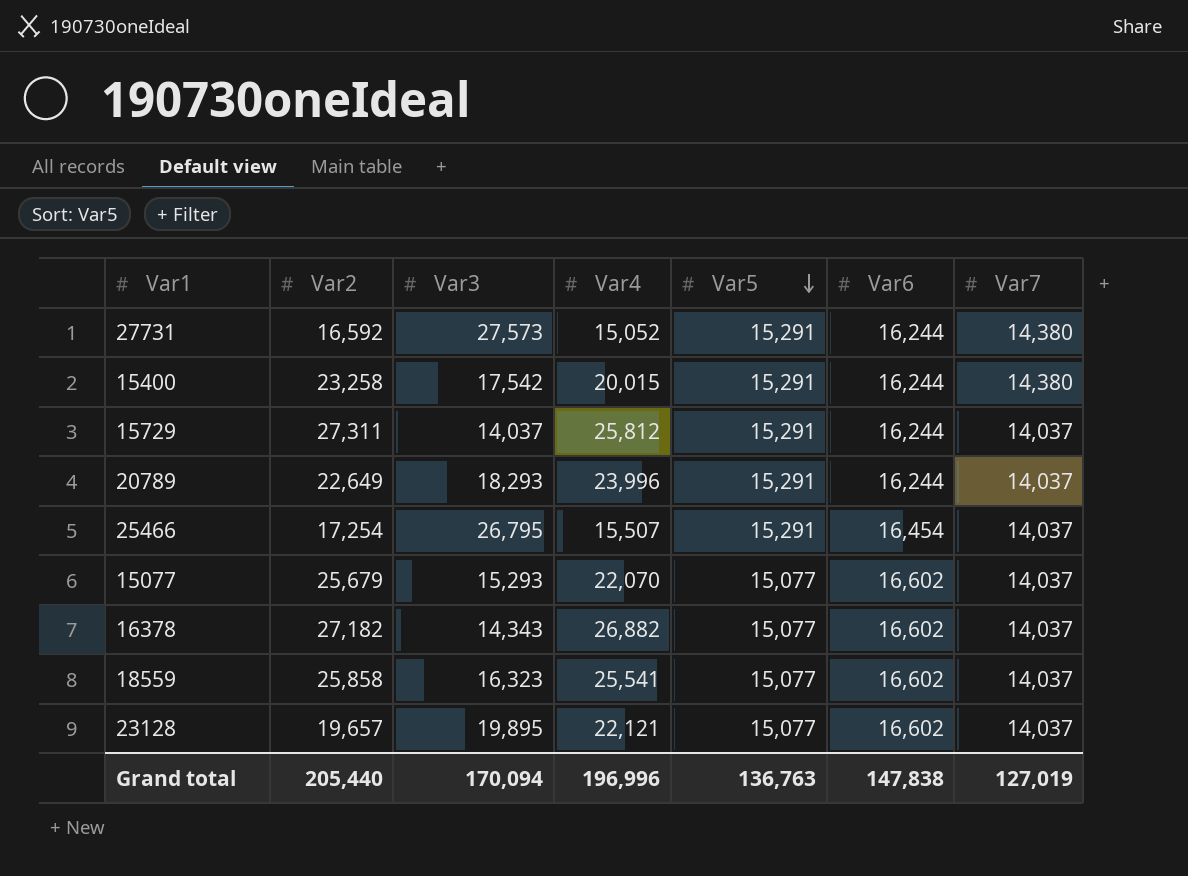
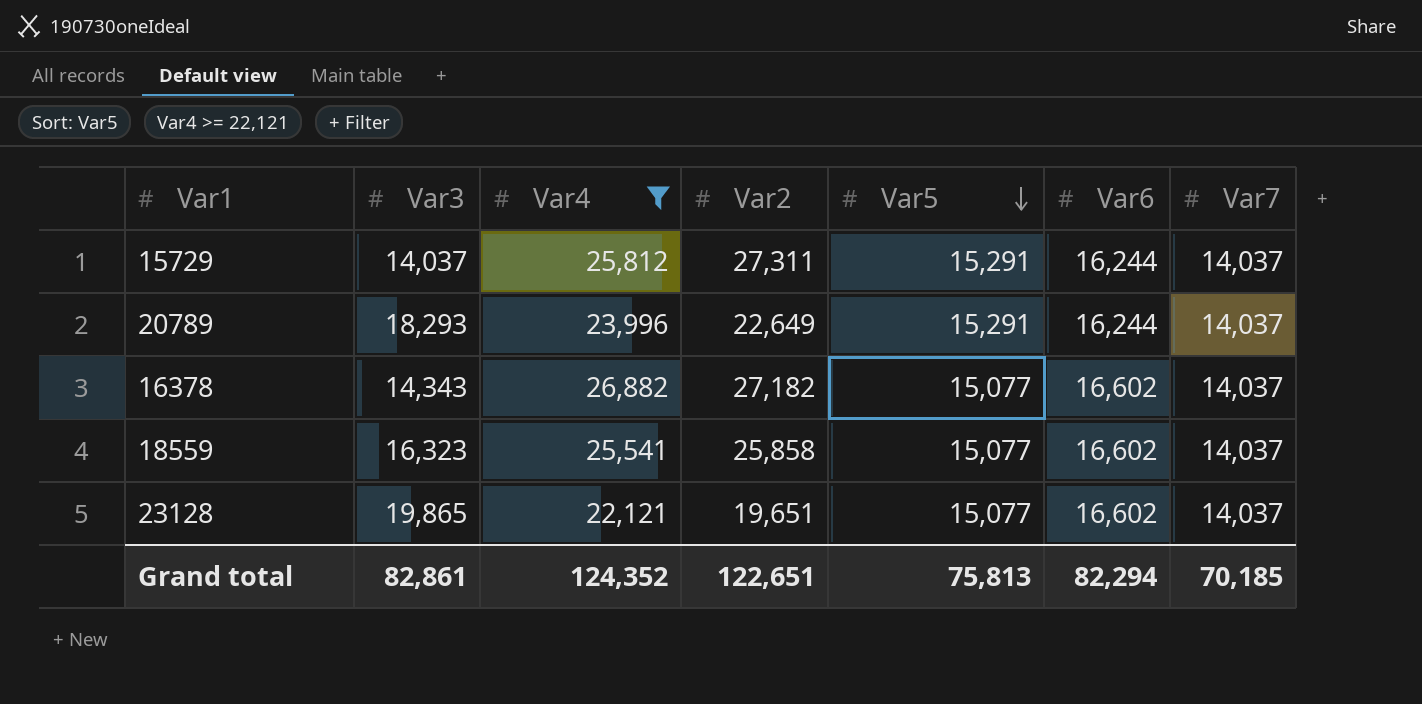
filter: none -> Var4 >= 22,121
column Var2 | position: 2 -> 4
23128 | Var3: 19,895 -> 19,865
23128 | Var2: 19,657 -> 19,651
Grand total | Var3: 170,094 -> 82,861
Grand total | Var4: 196,996 -> 124,352
Grand total | Var2: 205,440 -> 122,651
Grand total | Var5: 136,763 -> 75,813
Grand total | Var6: 147,838 -> 82,294
Grand total | Var7: 127,019 -> 70,185

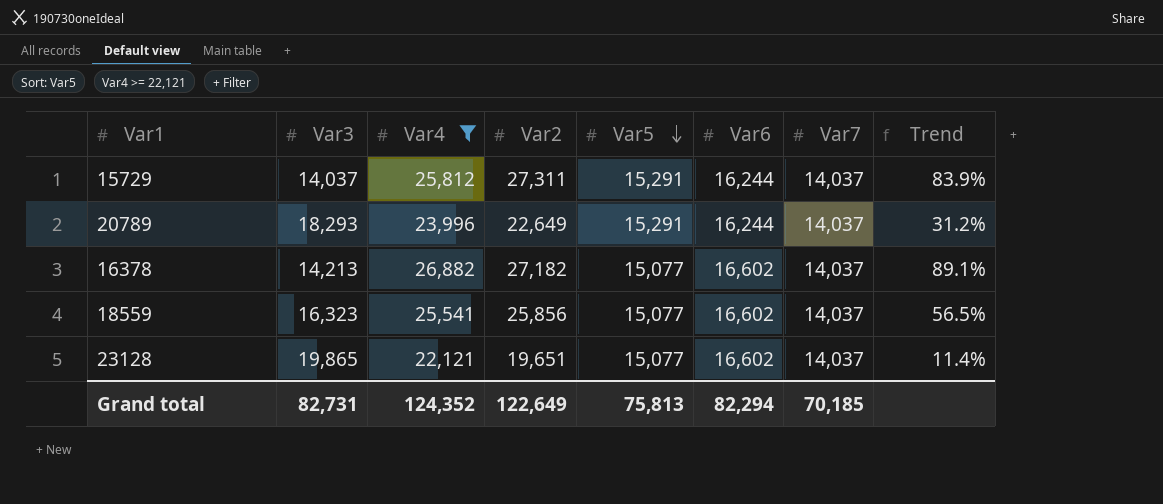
column Trend | formula: none -> ([Var4] - [Var3]) / [Var3]
16378 | Var3: 14,343 -> 14,213
18559 | Var2: 25,858 -> 25,856
Grand total | Var3: 82,861 -> 82,731
Grand total | Var2: 122,651 -> 122,649

